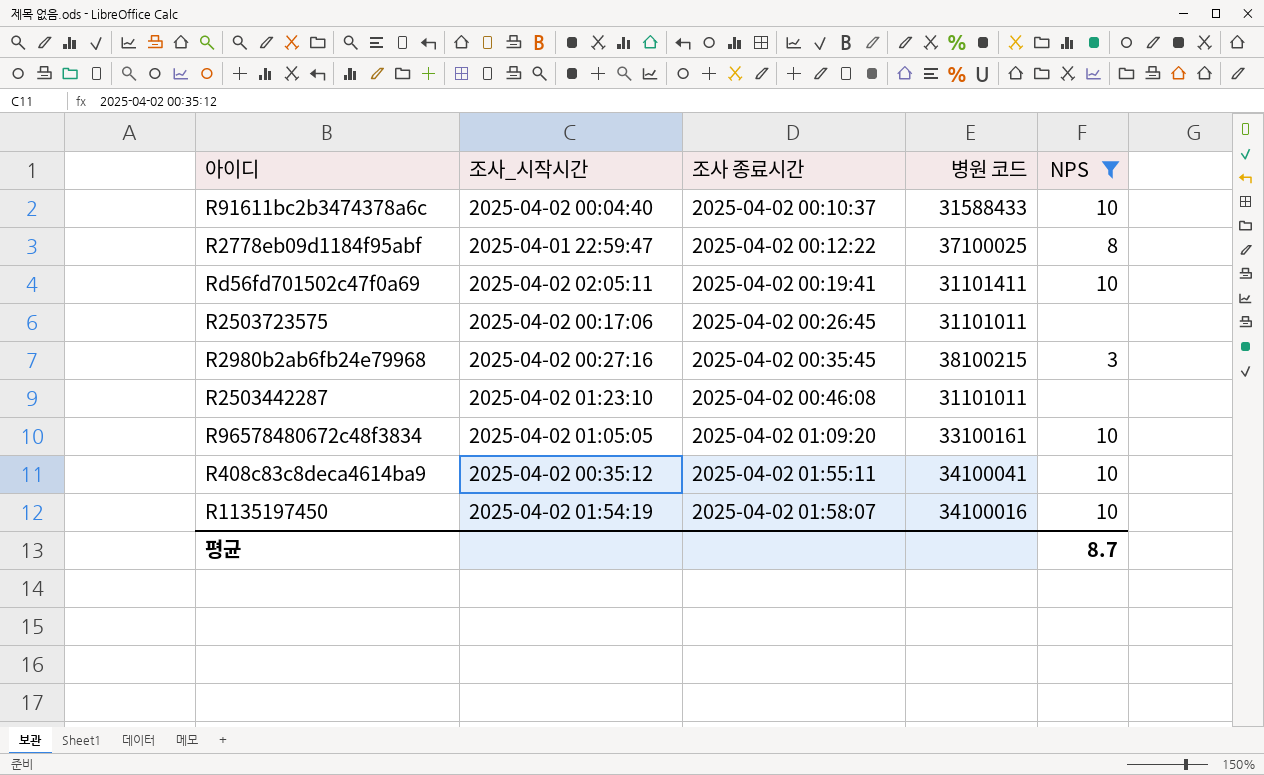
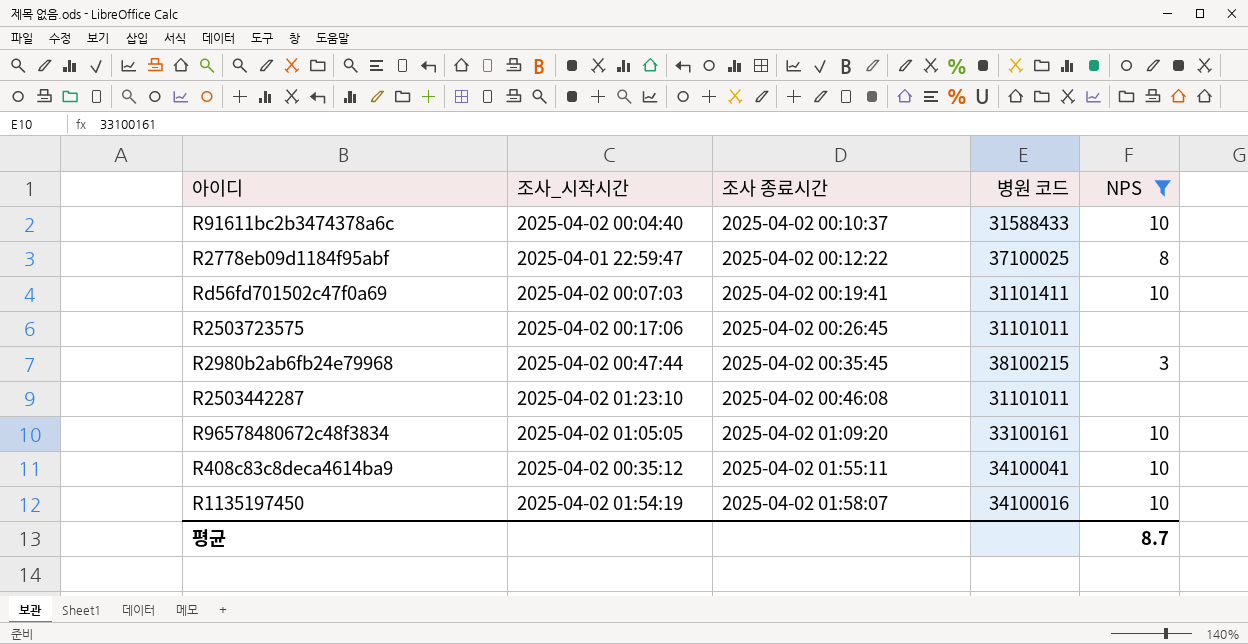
Rd56fd701502c47f0a69 | 조사_시작시간: 2025-04-02 02:05:11 -> 2025-04-02 00:07:03
R2980b2ab6fb24e79968 | 조사_시작시간: 2025-04-02 00:27:16 -> 2025-04-02 00:47:44

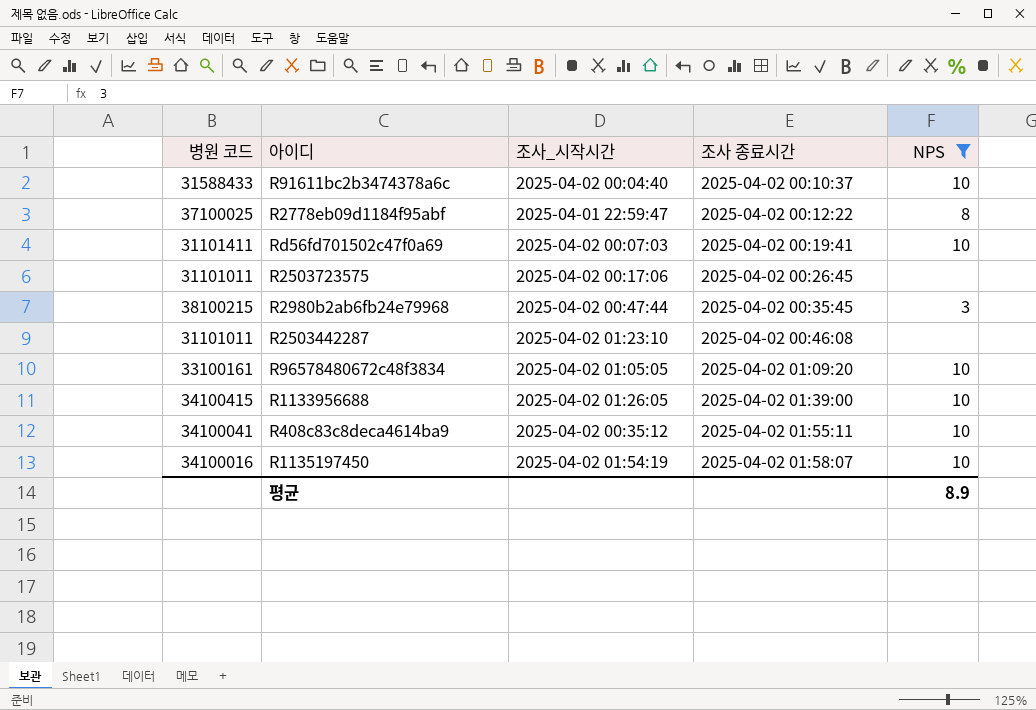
column 병원 코드 | position: 4 -> 1
row R1133956688: none -> 34100415 | 2025-04-02 01:26:05 | 2025-04-02 01:39:00 | 10
평균 | NPS: 8.7 -> 8.9

